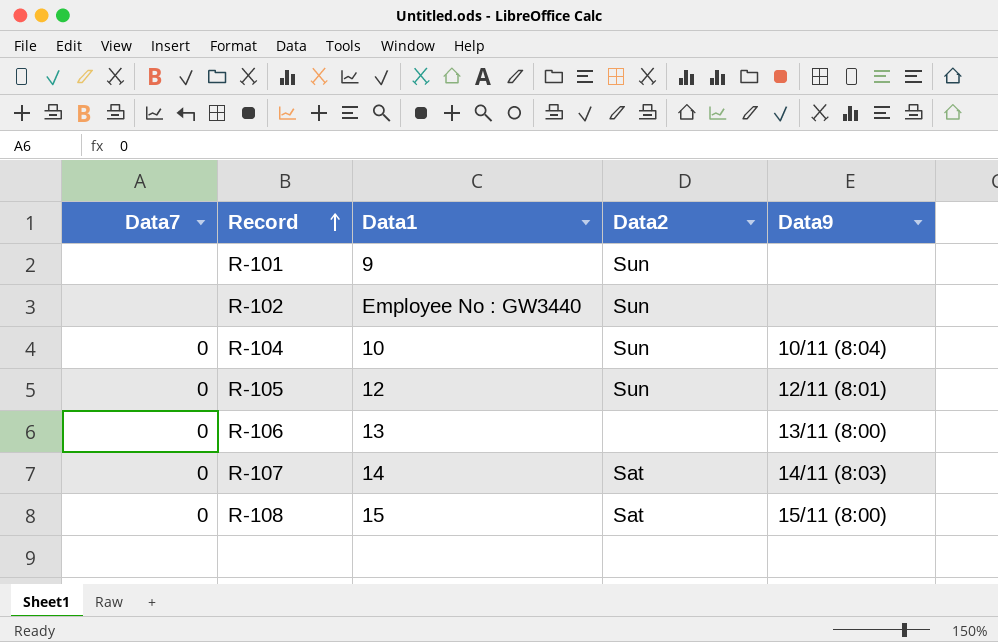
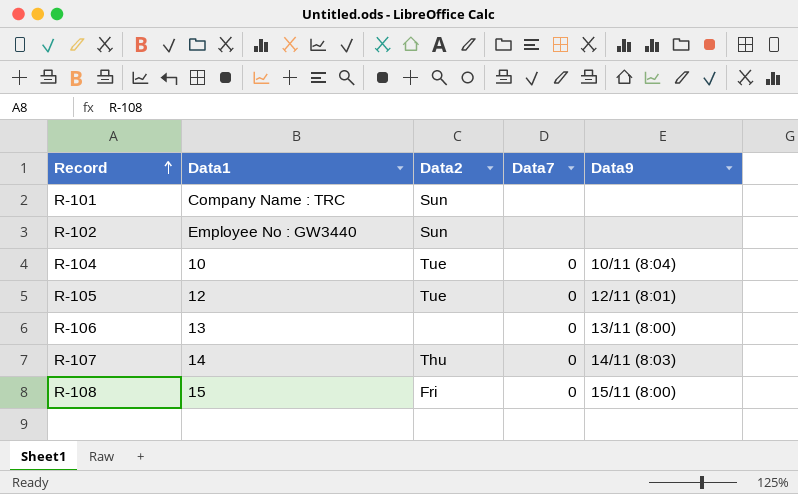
column Data7 | position: 1 -> 4
R-101 | Data1: 9 -> Company Name : TRC
R-104 | Data2: Sun -> Tue
R-105 | Data2: Sun -> Tue
R-107 | Data2: Sat -> Thu
R-108 | Data2: Sat -> Fri

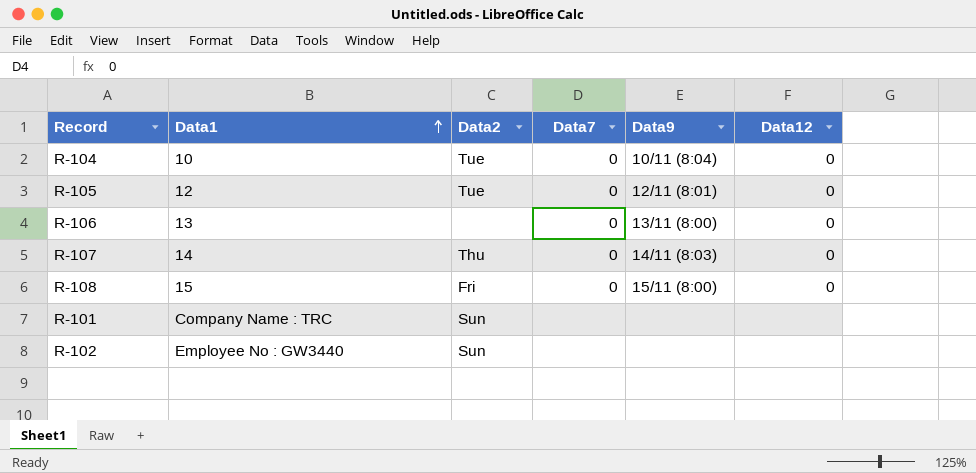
row order: Record ascending -> Data1 ascending
column Data12 | position: none -> 6

